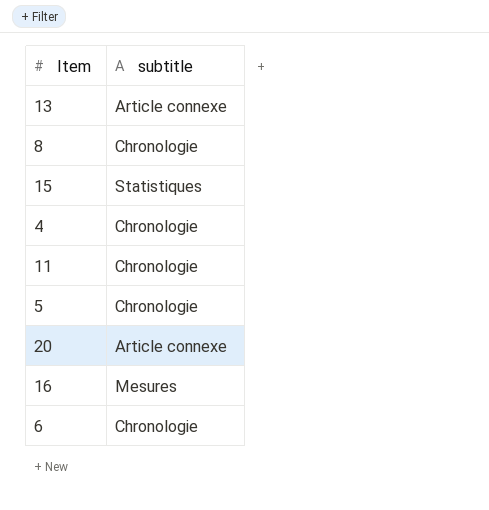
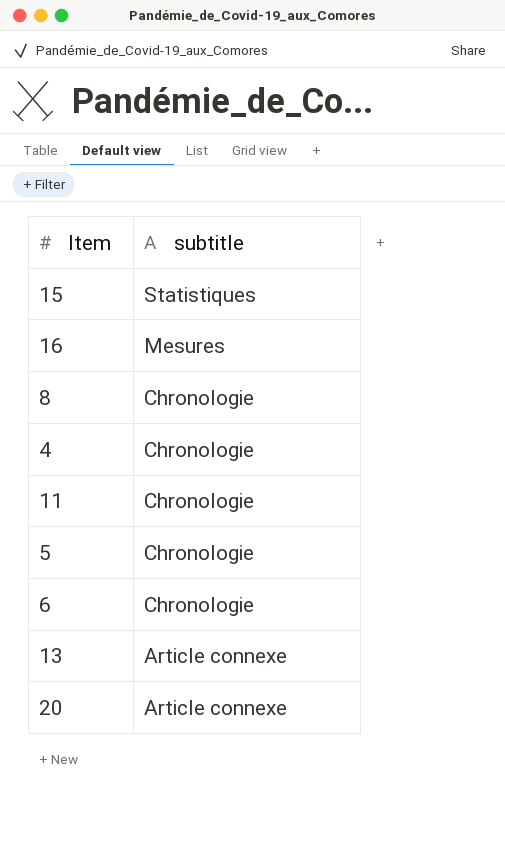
row order: none -> subtitle descending

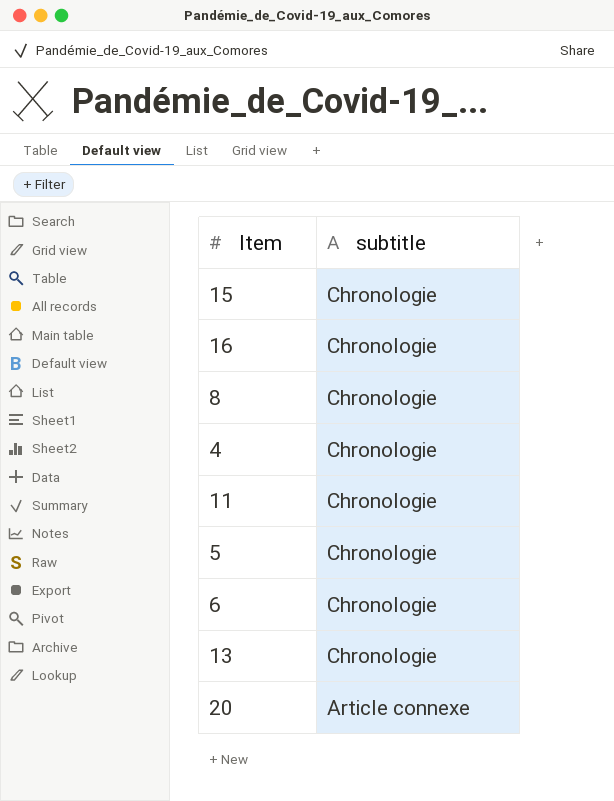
15 | subtitle: Statistiques -> Chronologie
16 | subtitle: Mesures -> Chronologie
13 | subtitle: Article connexe -> Chronologie

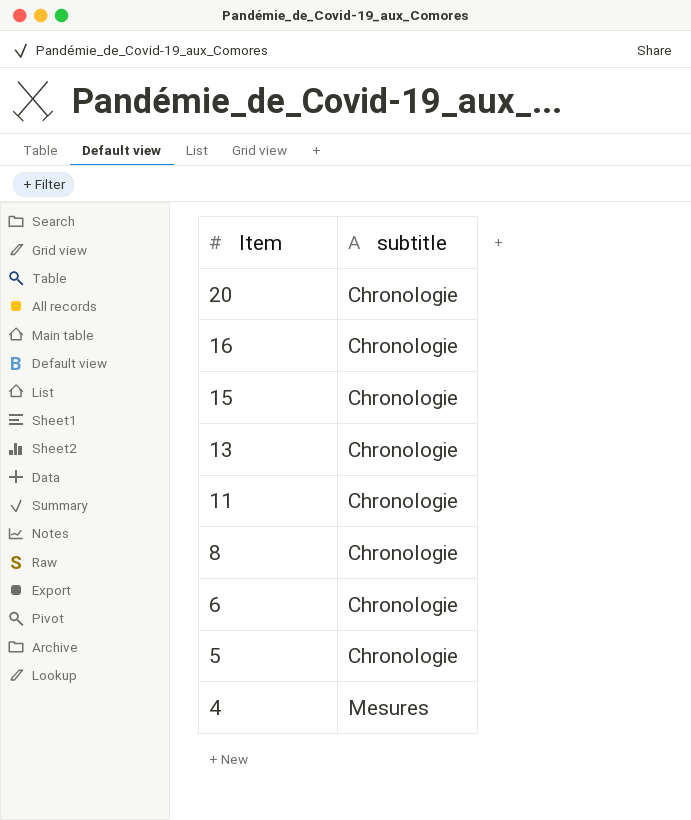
row order: subtitle descending -> Item descending
20 | subtitle: Article connexe -> Chronologie
4 | subtitle: Chronologie -> Mesures

